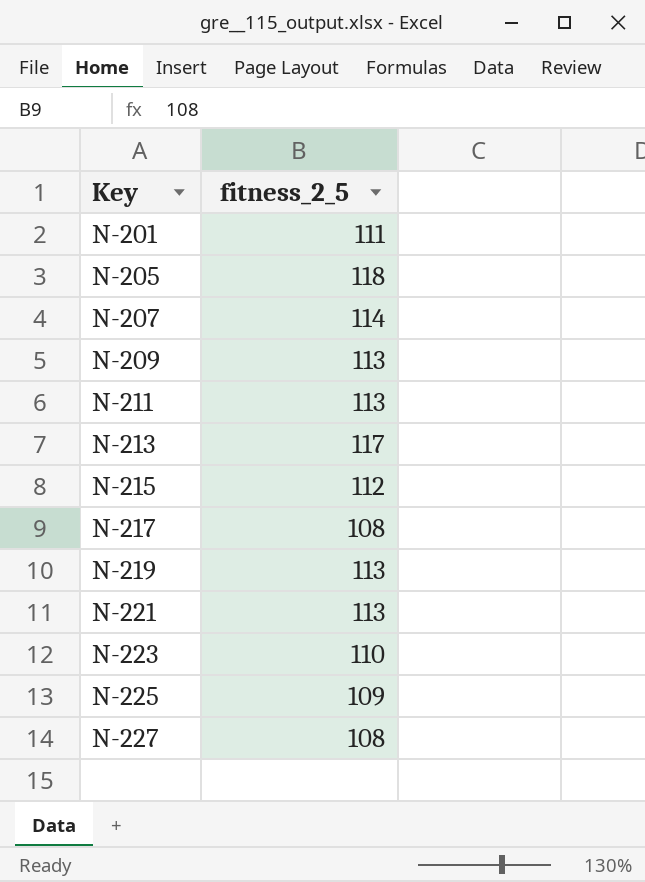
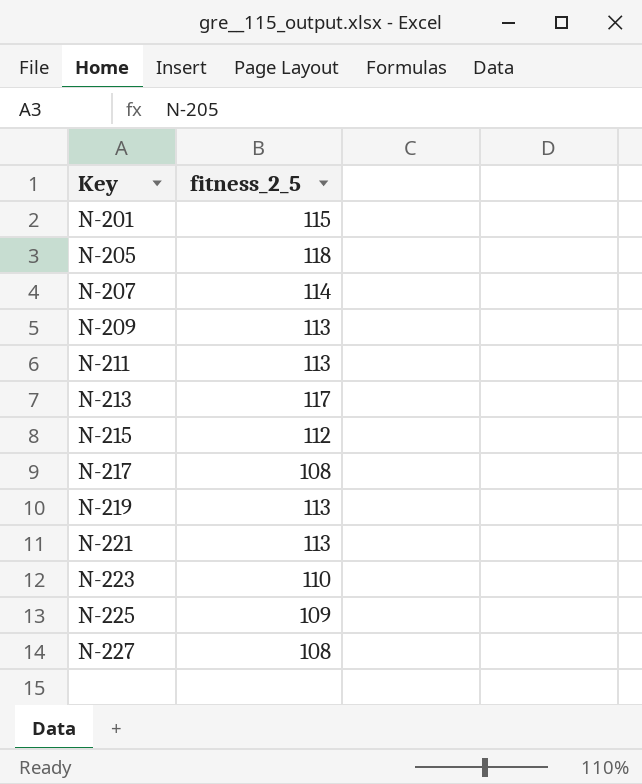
N-201 | fitness_2_5: 111 -> 115

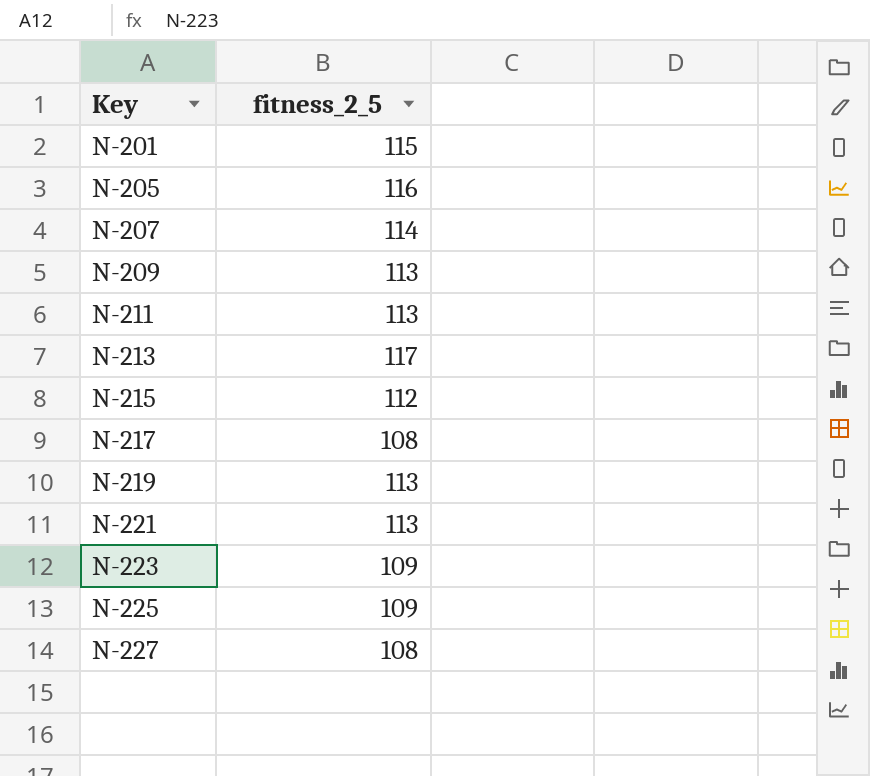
N-205 | fitness_2_5: 118 -> 116
N-223 | fitness_2_5: 110 -> 109

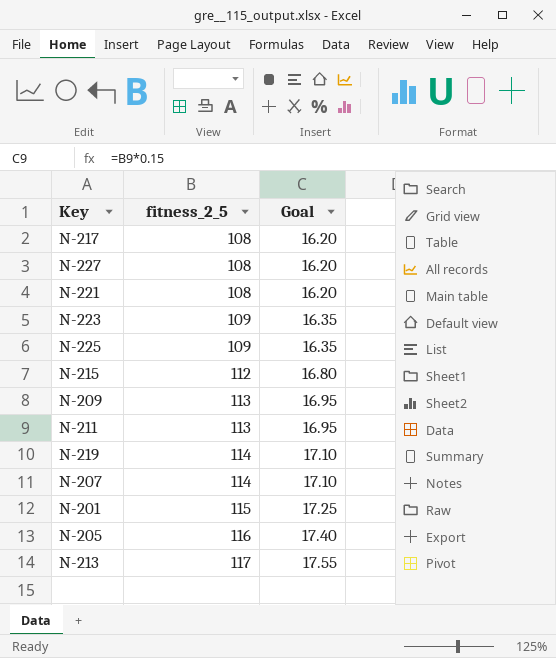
row order: Key ascending -> fitness_2_5 ascending
column Goal | formula: none -> [fitness_2_5] * 0.15
N-221 | fitness_2_5: 113 -> 108
N-219 | fitness_2_5: 113 -> 114

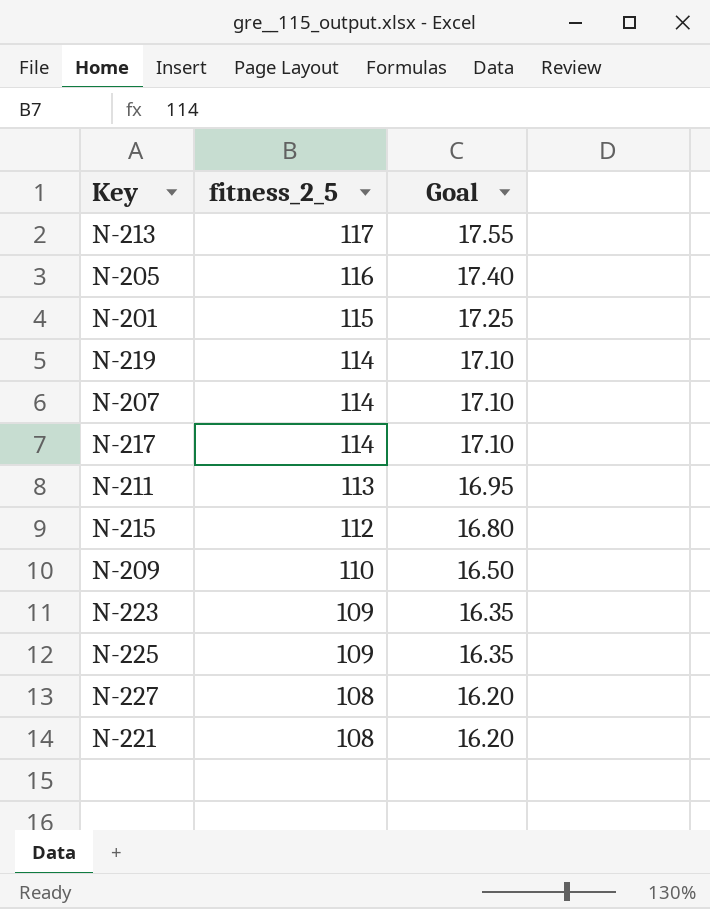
row order: fitness_2_5 ascending -> fitness_2_5 descending
N-217 | fitness_2_5: 108 -> 114
N-217 | Goal: 16.20 -> 17.10
N-209 | fitness_2_5: 113 -> 110
N-209 | Goal: 16.95 -> 16.50

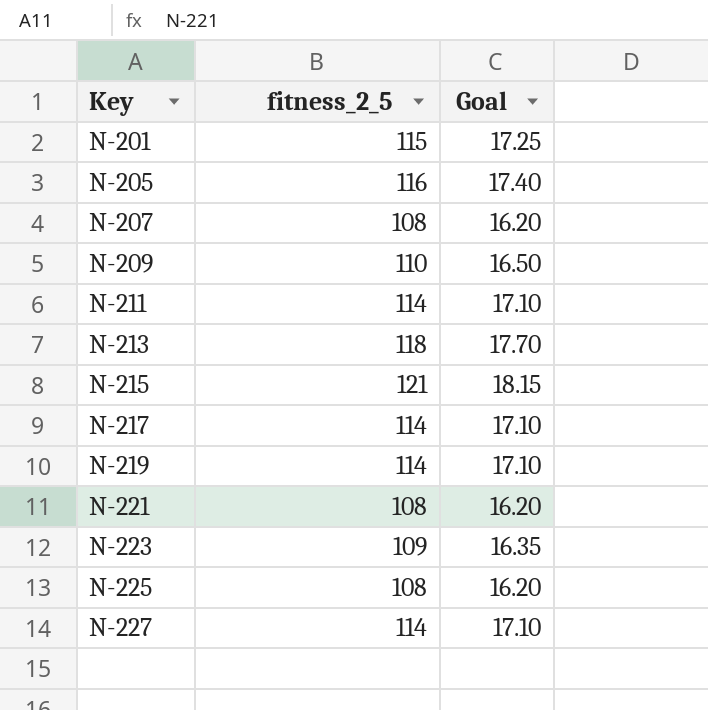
row order: fitness_2_5 descending -> Key ascending
N-207 | fitness_2_5: 114 -> 108
N-207 | Goal: 17.10 -> 16.20
N-211 | fitness_2_5: 113 -> 114
N-211 | Goal: 16.95 -> 17.10
N-213 | fitness_2_5: 117 -> 118
N-213 | Goal: 17.55 -> 17.70
N-215 | fitness_2_5: 112 -> 121
N-215 | Goal: 16.80 -> 18.15
N-225 | fitness_2_5: 109 -> 108
N-225 | Goal: 16.35 -> 16.20
N-227 | fitness_2_5: 108 -> 114
N-227 | Goal: 16.20 -> 17.10

